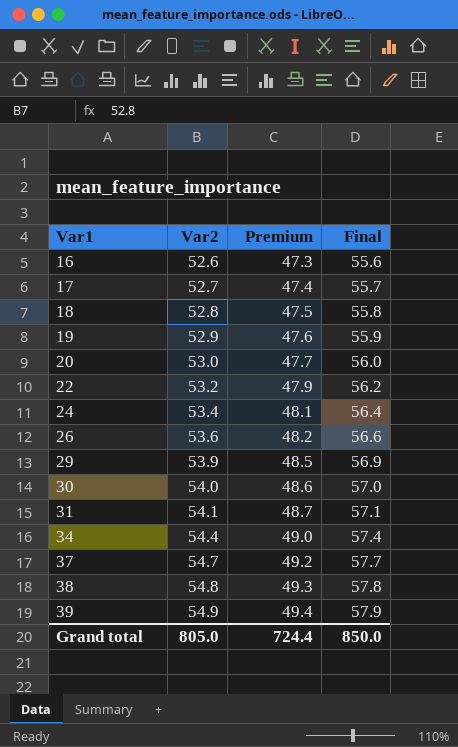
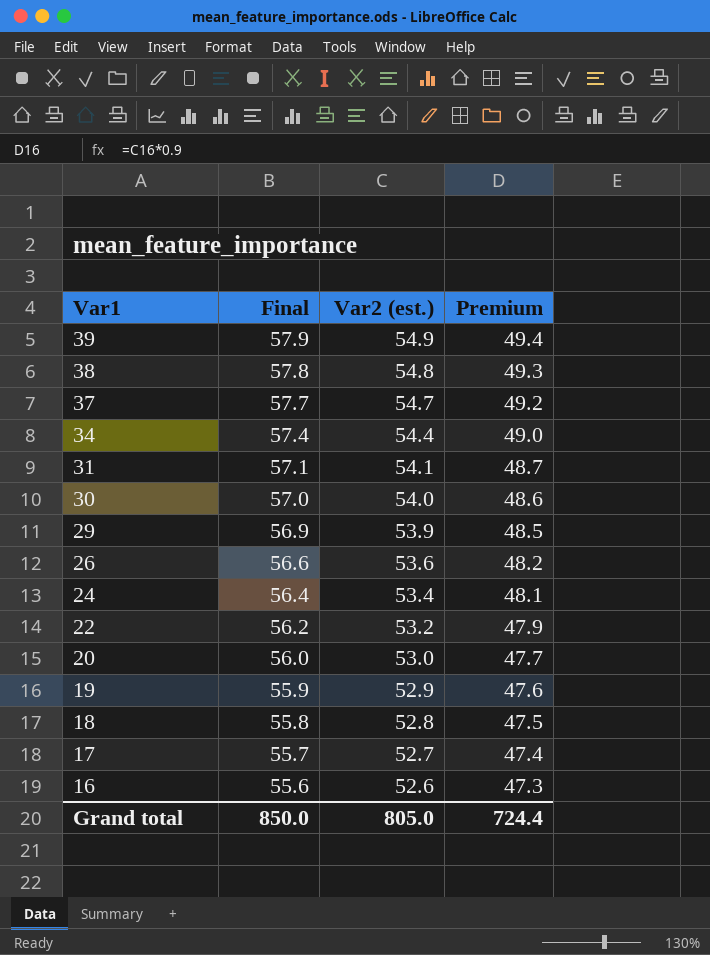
row order: Var1 ascending -> Var1 descending
column Final | position: 4 -> 2
column name: Var2 -> Var2 (est.)

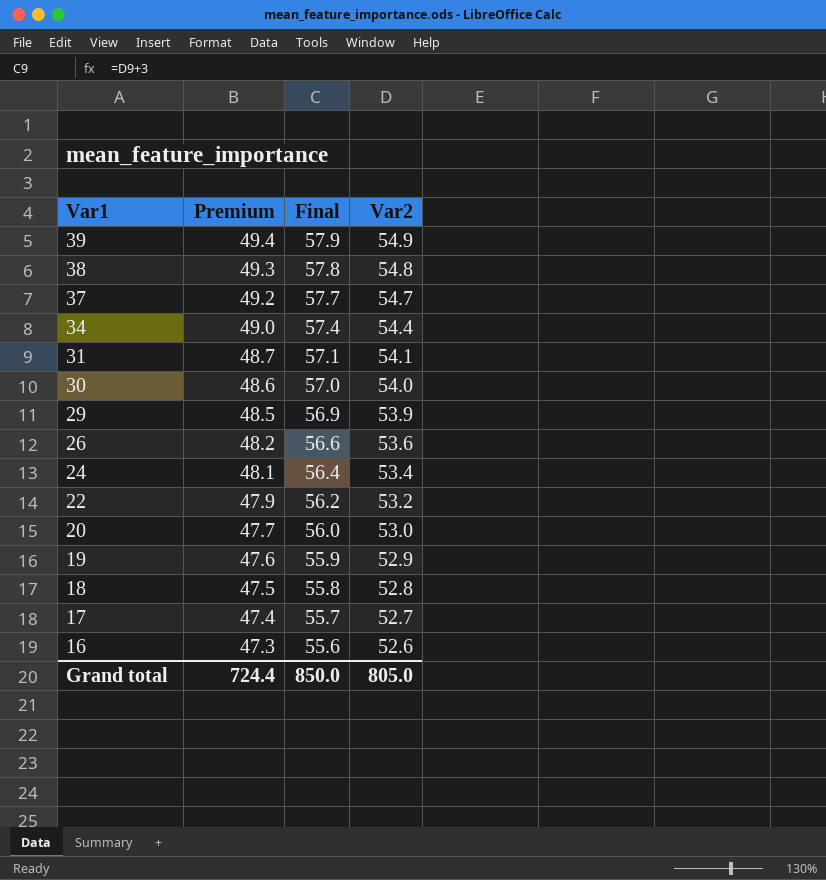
column Premium | position: 4 -> 2
column name: Var2 (est.) -> Var2

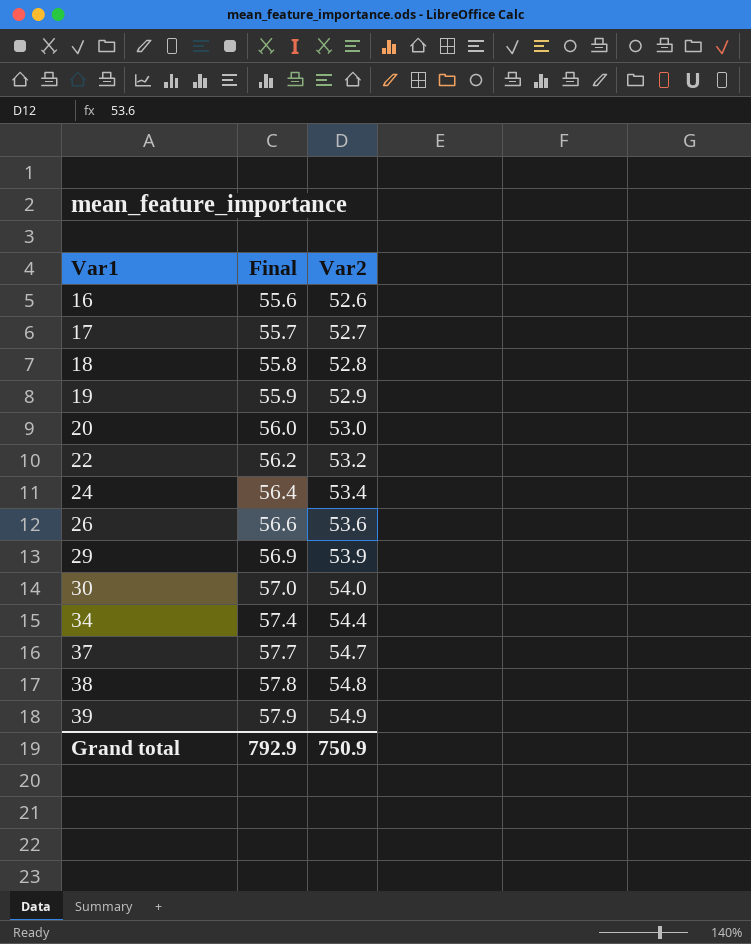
row order: Var1 descending -> Var1 ascending
column Premium | formula: [Var2] * 0.9 -> none
row 31: 48.7 | 57.1 | 54.1 -> none
Grand total | Final: 850.0 -> 792.9
Grand total | Var2: 805.0 -> 750.9

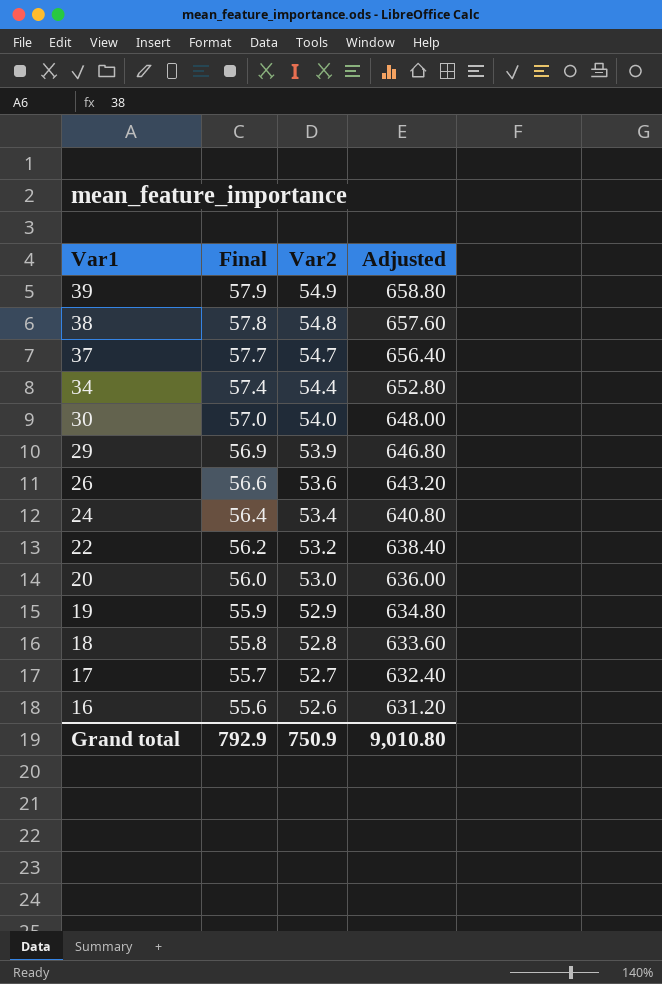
row order: Var1 ascending -> Var1 descending
column Adjusted | formula: none -> [Var2] * 12

